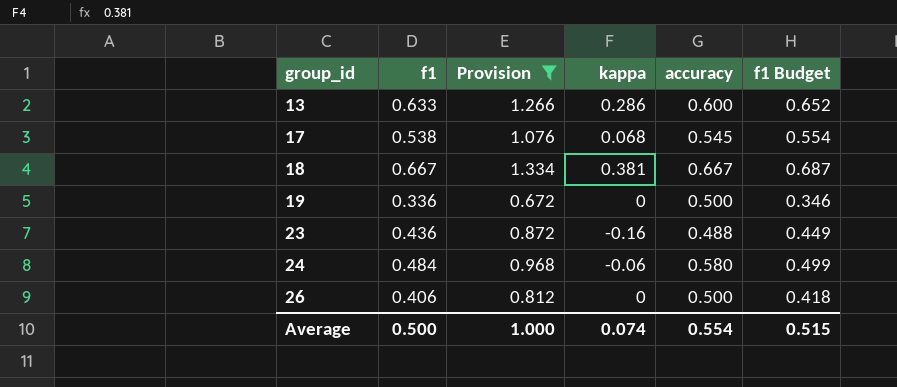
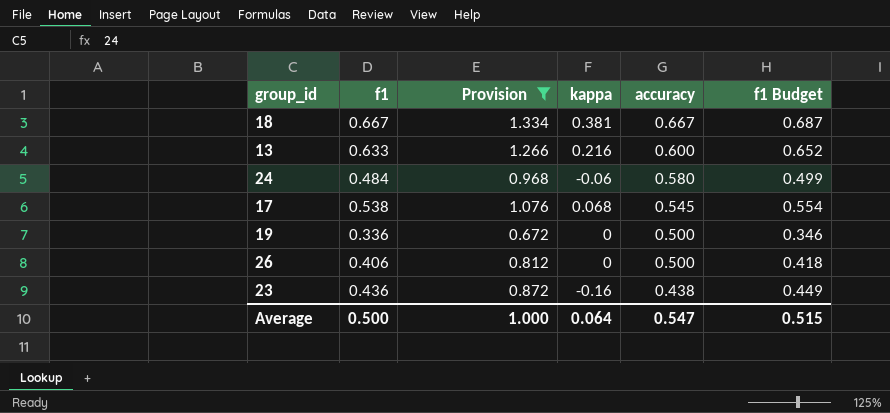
row order: group_id ascending -> accuracy descending
13 | kappa: 0.286 -> 0.216
23 | accuracy: 0.488 -> 0.438
Average | kappa: 0.074 -> 0.064
Average | accuracy: 0.554 -> 0.547

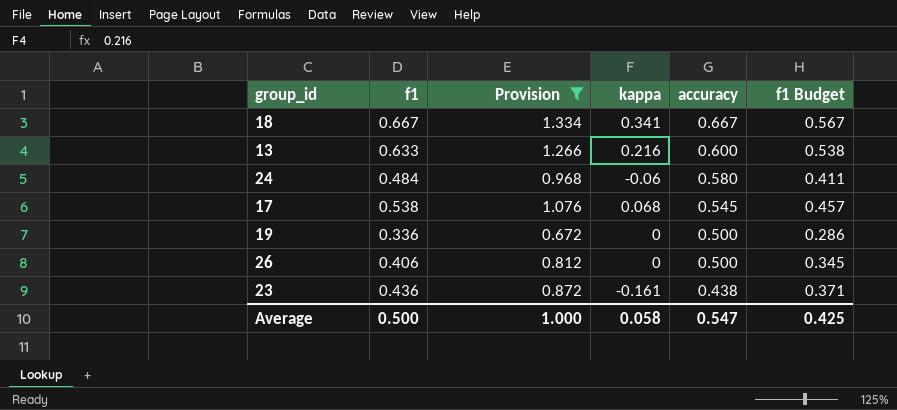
column f1 Budget | formula: [f1] * 1.03 -> [f1] * 0.85
18 | kappa: 0.381 -> 0.341
23 | kappa: -0.16 -> -0.161
Average | kappa: 0.064 -> 0.058
Average | f1 Budget: 0.515 -> 0.425

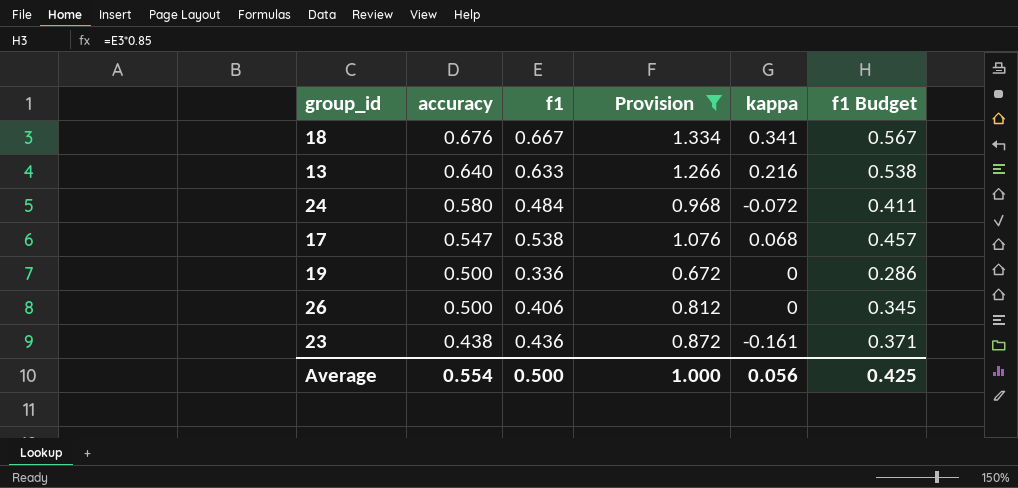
column accuracy | position: 5 -> 2
18 | accuracy: 0.667 -> 0.676
13 | accuracy: 0.600 -> 0.640
24 | kappa: -0.06 -> -0.072
17 | accuracy: 0.545 -> 0.547
Average | accuracy: 0.547 -> 0.554
Average | kappa: 0.058 -> 0.056

